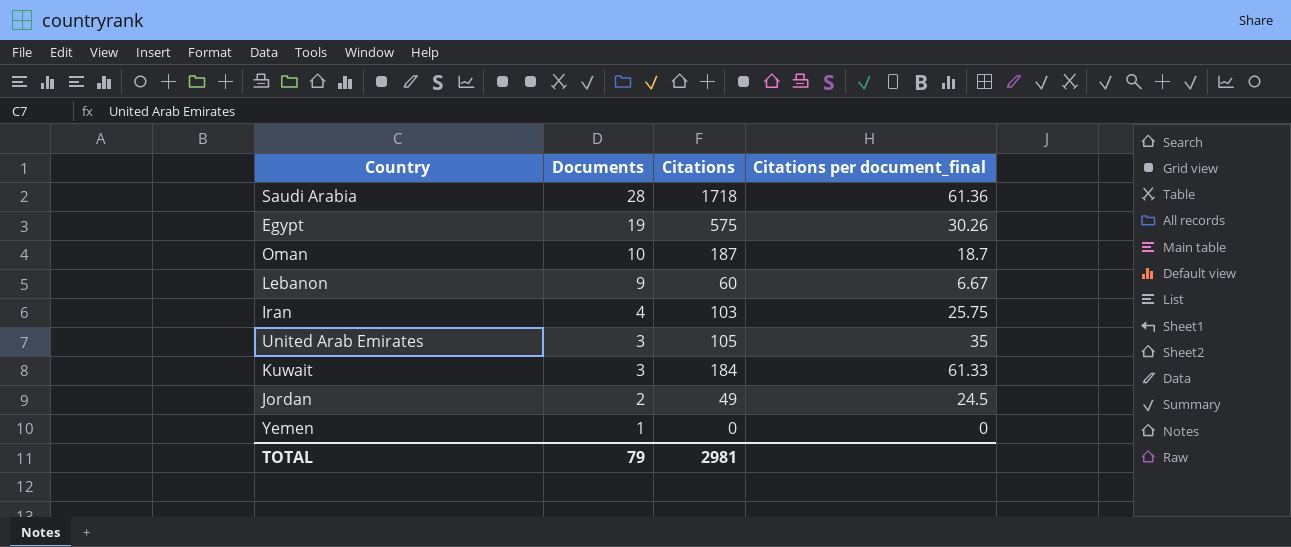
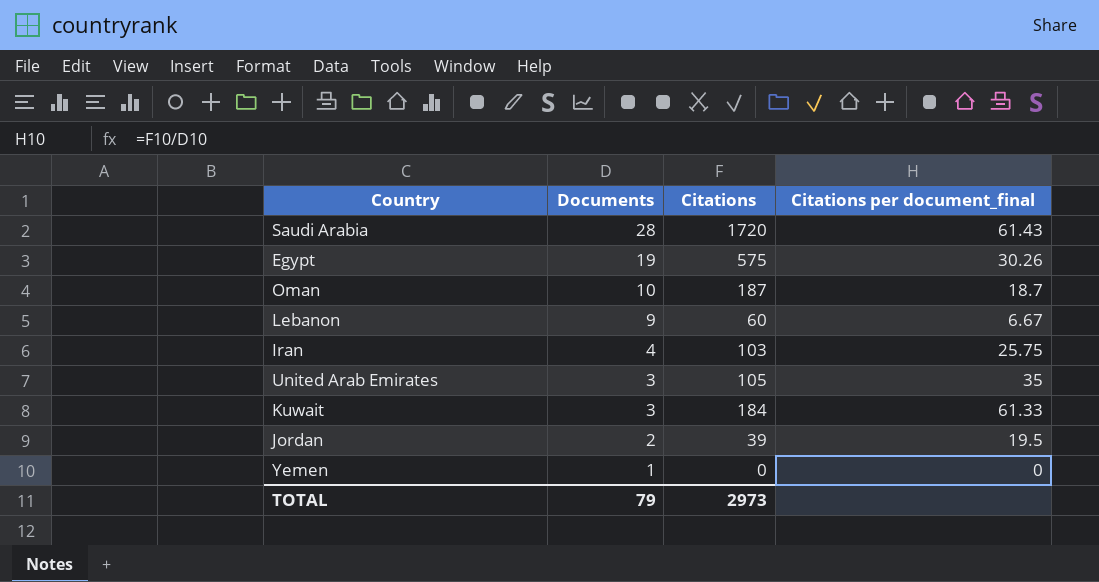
Saudi Arabia | Citations: 1718 -> 1720
Saudi Arabia | Citations per document_final: 61.36 -> 61.43
Jordan | Citations: 49 -> 39
Jordan | Citations per document_final: 24.5 -> 19.5
TOTAL | Citations: 2981 -> 2973

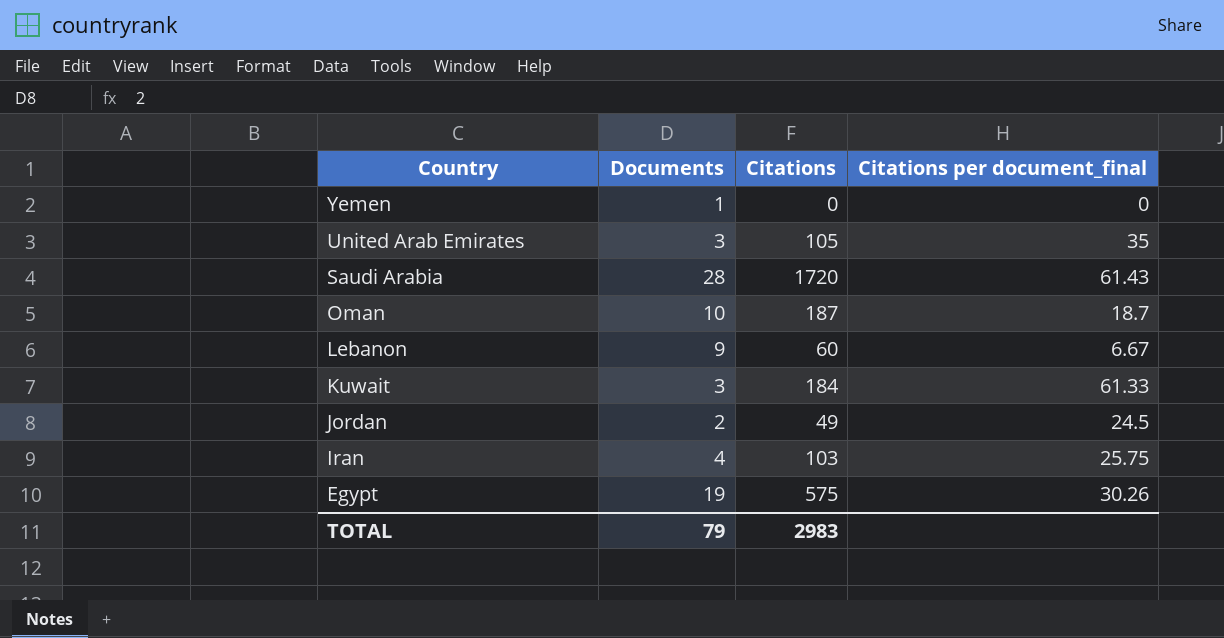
row order: Documents descending -> Country descending
Jordan | Citations: 39 -> 49
Jordan | Citations per document_final: 19.5 -> 24.5
TOTAL | Citations: 2973 -> 2983

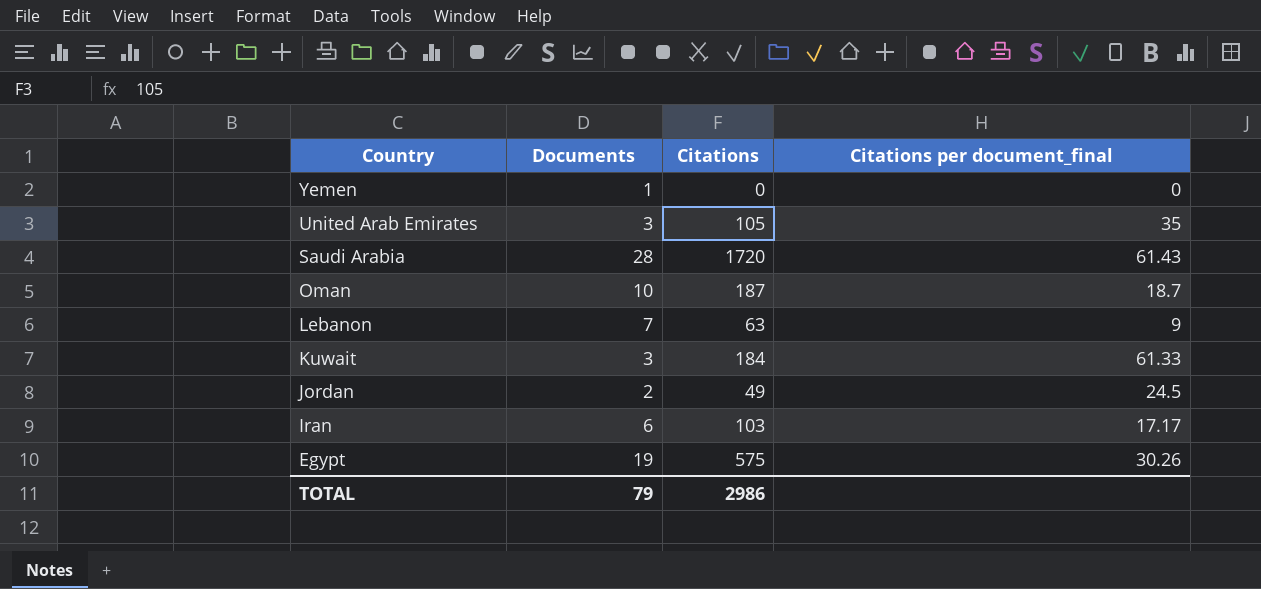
Lebanon | Documents: 9 -> 7
Lebanon | Citations: 60 -> 63
Lebanon | Citations per document_final: 6.67 -> 9
Iran | Documents: 4 -> 6
Iran | Citations per document_final: 25.75 -> 17.17
TOTAL | Citations: 2983 -> 2986

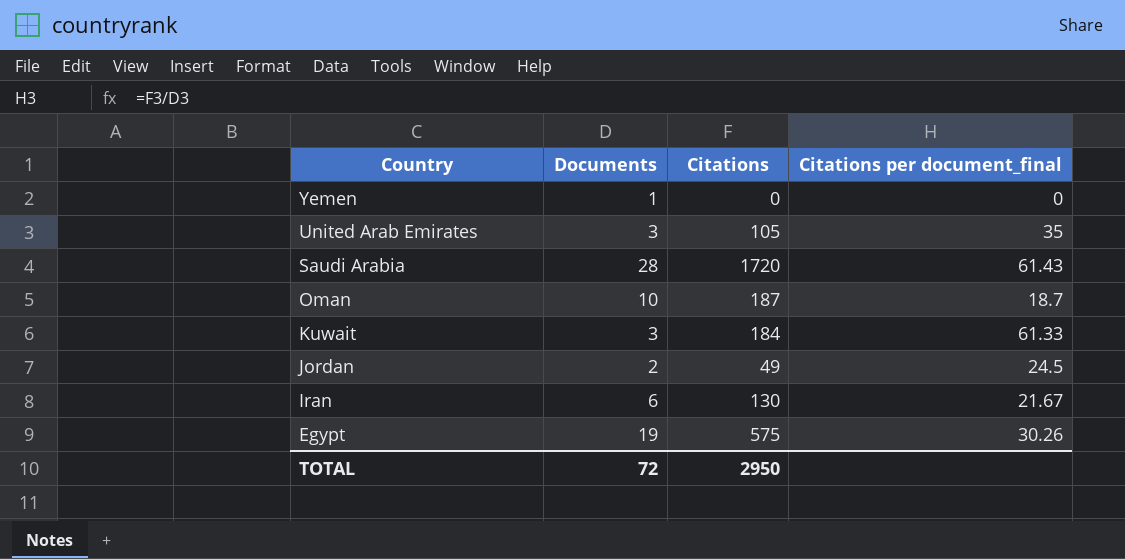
row Lebanon: 7 | 63 | 9 -> none
Iran | Citations: 103 -> 130
Iran | Citations per document_final: 17.17 -> 21.67
TOTAL | Documents: 79 -> 72
TOTAL | Citations: 2986 -> 2950

